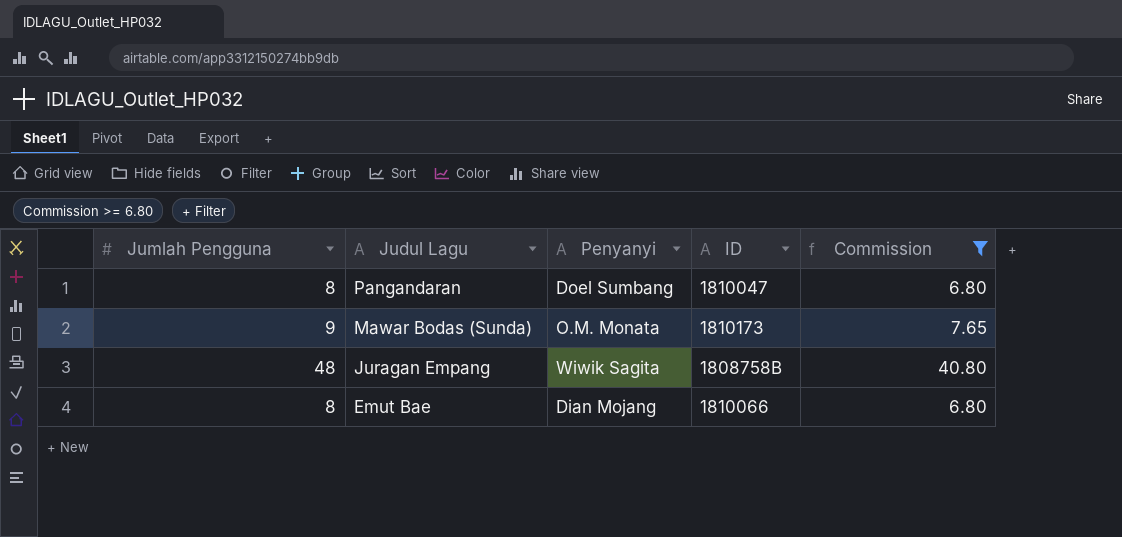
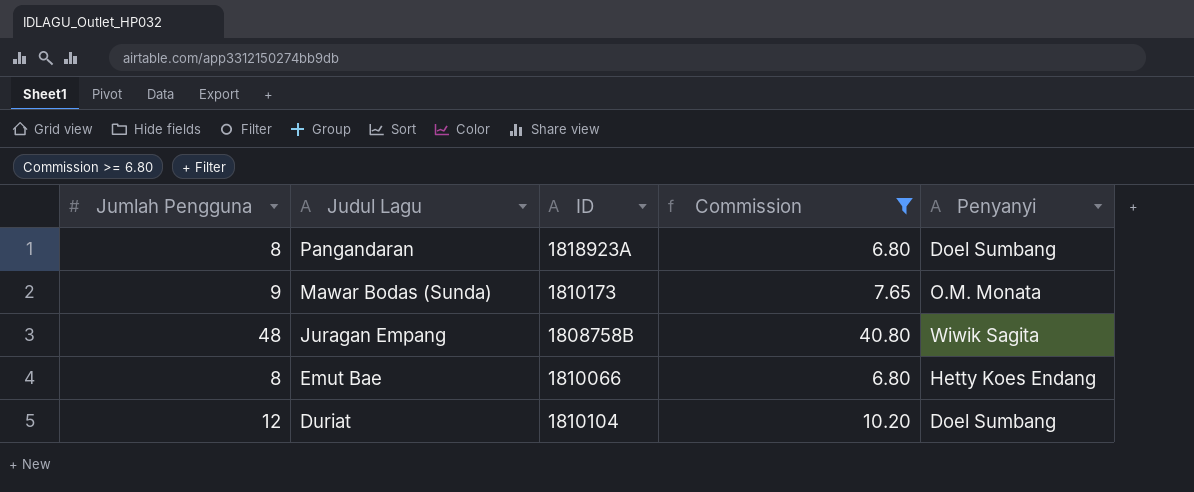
column Penyanyi | position: 3 -> 5
Pangandaran | ID: 1810047 -> 1818923A
Emut Bae | Penyanyi: Dian Mojang -> Hetty Koes Endang
row Duriat: none -> 12 | 1810104 | 10.20 | Doel Sumbang

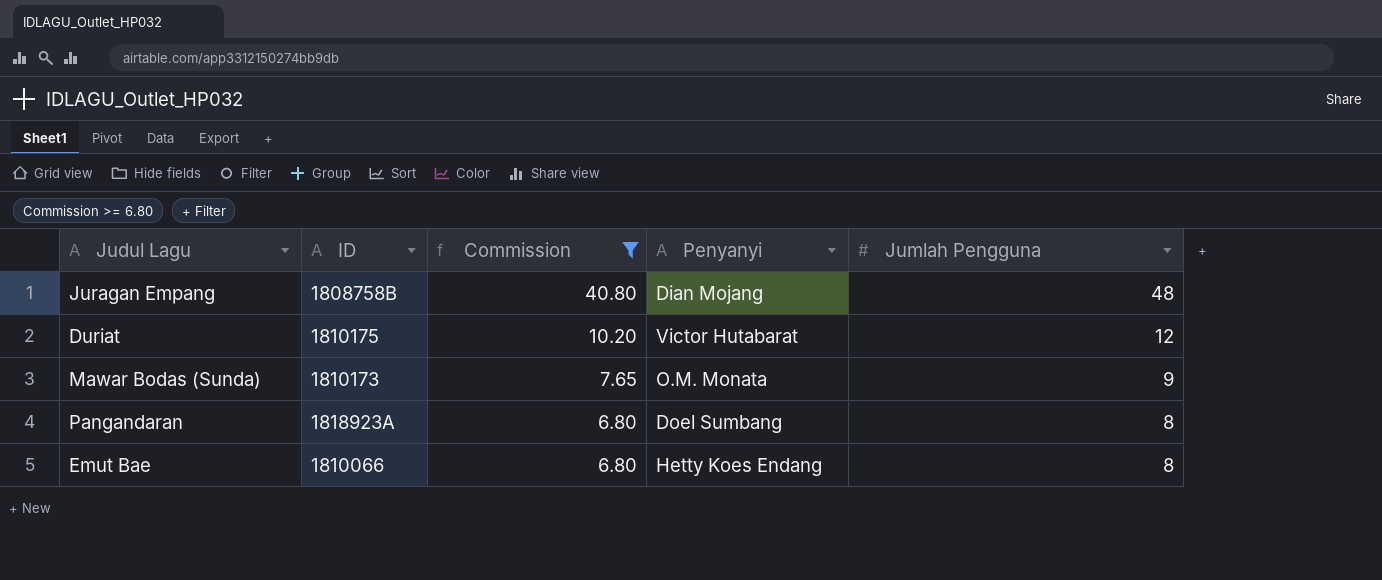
row order: Judul Lagu descending -> Commission descending
column Jumlah Pengguna | position: 1 -> 5
Juragan Empang | Penyanyi: Wiwik Sagita -> Dian Mojang
Duriat | ID: 1810104 -> 1810175
Duriat | Penyanyi: Doel Sumbang -> Victor Hutabarat

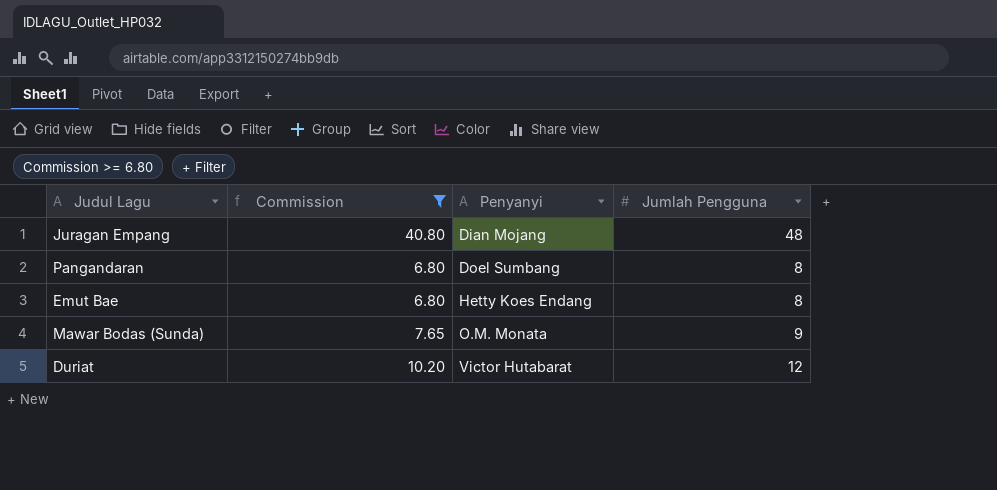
row order: Commission descending -> Penyanyi ascending
column ID | position: 2 -> none

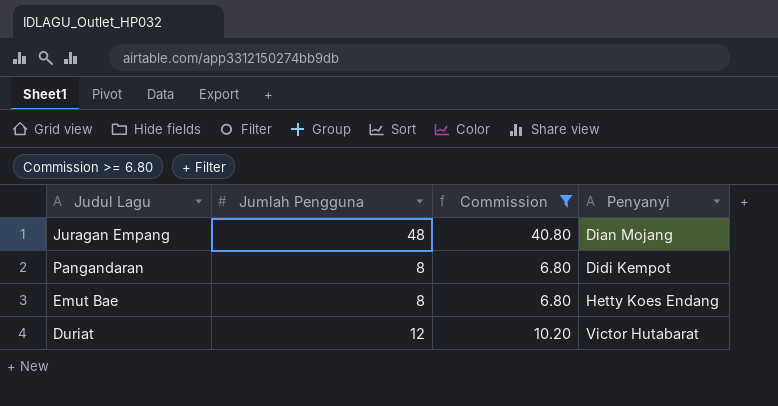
column Jumlah Pengguna | position: 4 -> 2
row Mawar Bodas (Sunda): 7.65 | O.M. Monata | 9 -> none
Pangandaran | Penyanyi: Doel Sumbang -> Didi Kempot

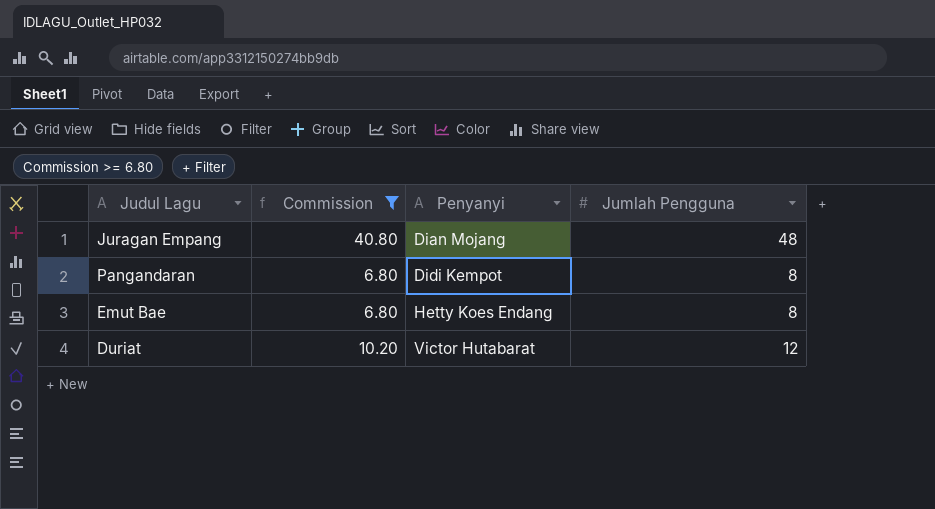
column Jumlah Pengguna | position: 2 -> 4

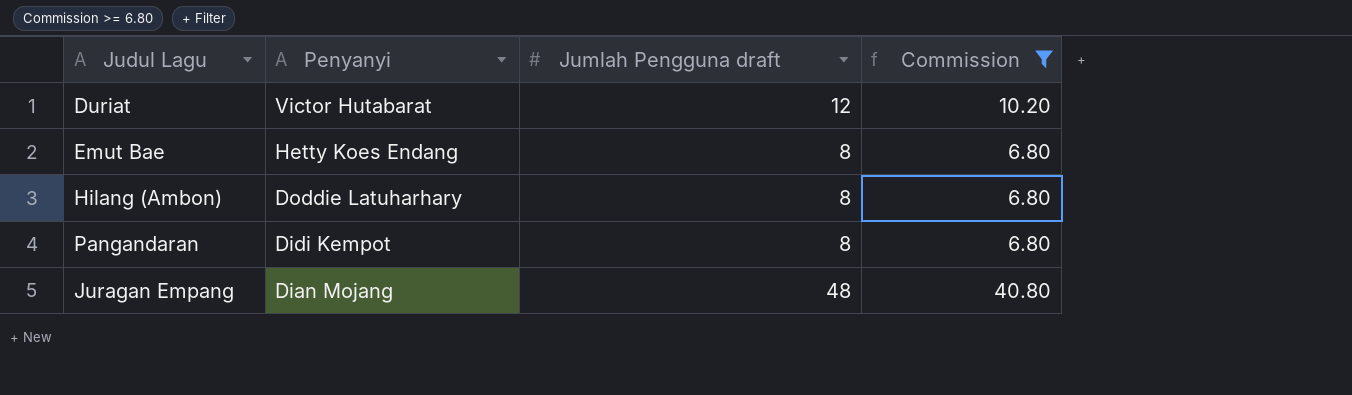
row order: Penyanyi ascending -> Penyanyi descending
column name: Jumlah Pengguna -> Jumlah Pengguna draft
column Commission | position: 2 -> 4
row Hilang (Ambon): none -> Doddie Latuharhary | 8 | 6.80

